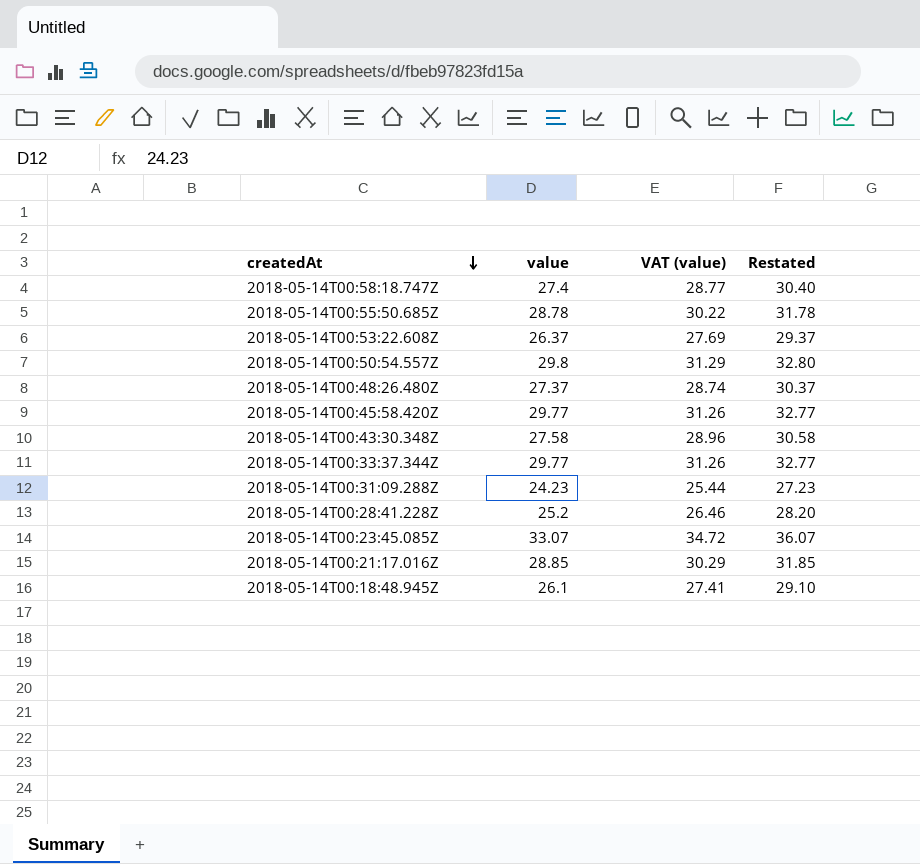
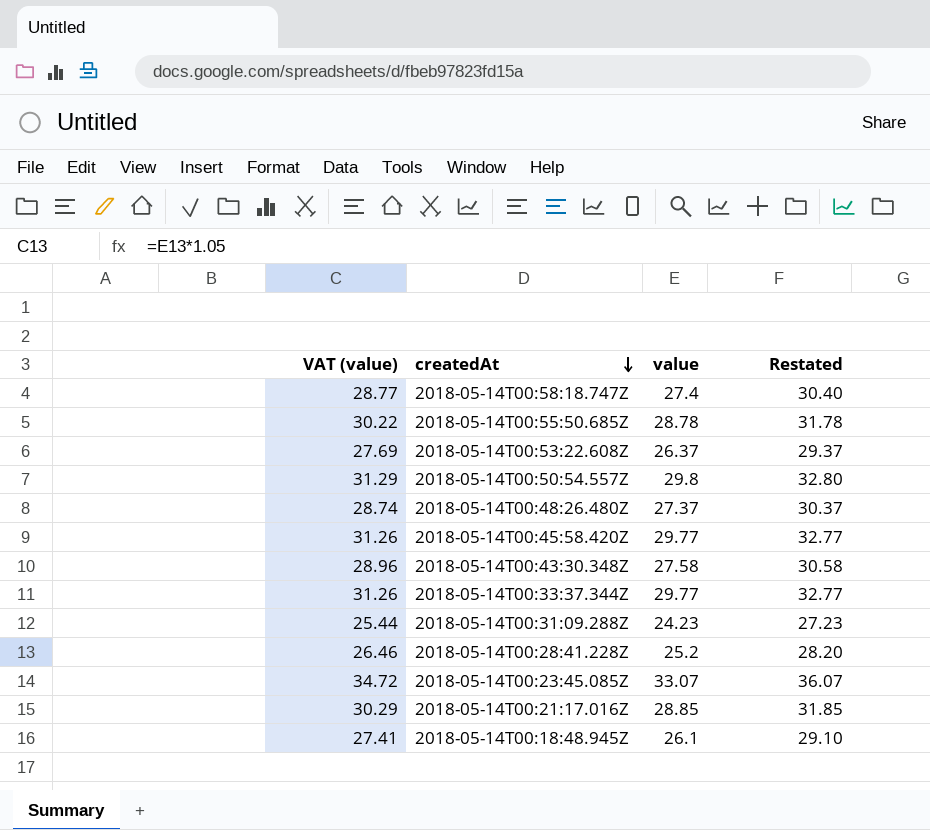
column VAT (value) | position: 3 -> 1

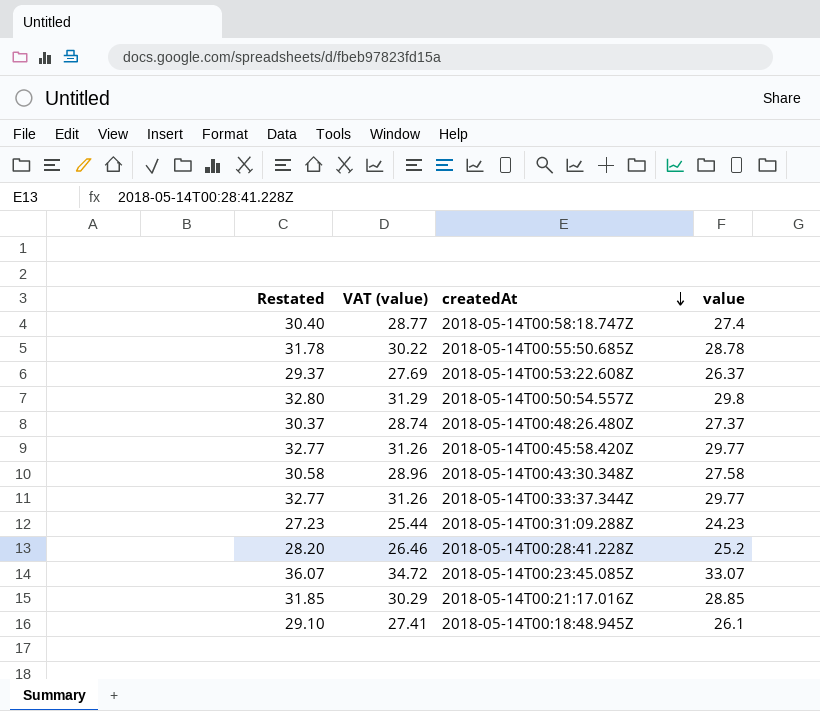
column Restated | position: 4 -> 1

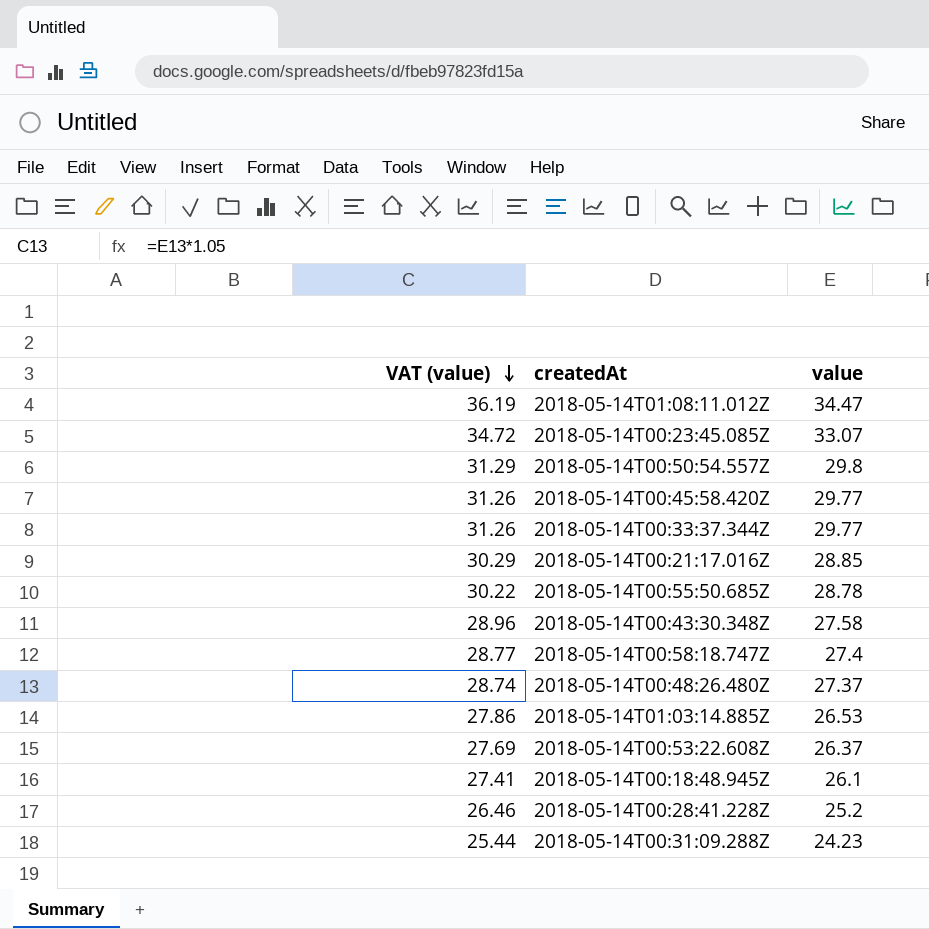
row order: createdAt descending -> VAT (value) descending
column Restated | formula: [value] + 3 -> none
row 2018-05-14T01:08:11.012Z: none -> 36.19 | 34.47
row 2018-05-14T01:03:14.885Z: none -> 27.86 | 26.53

